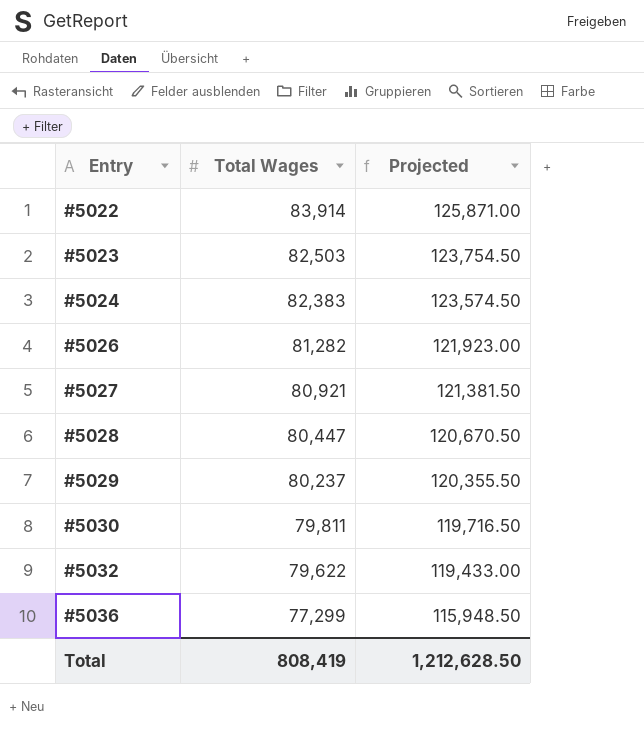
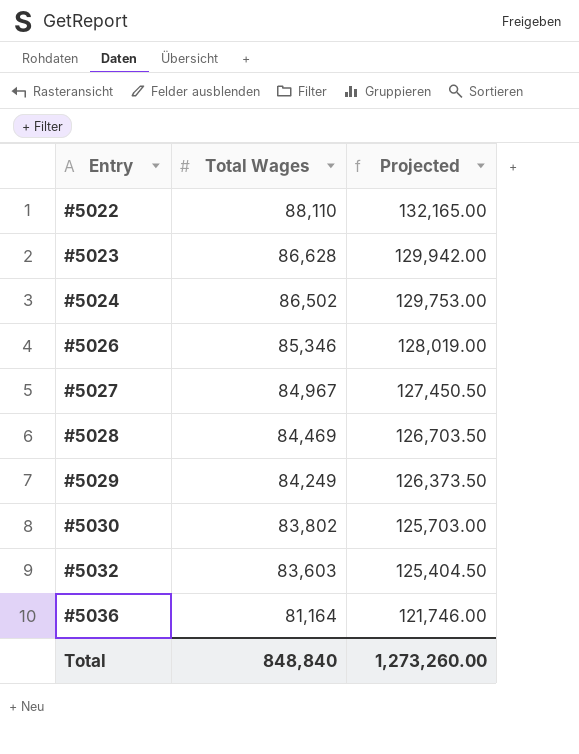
#5022 | Total Wages: 83,914 -> 88,110
#5022 | Projected: 125,871.00 -> 132,165.00
#5023 | Total Wages: 82,503 -> 86,628
#5023 | Projected: 123,754.50 -> 129,942.00
#5024 | Total Wages: 82,383 -> 86,502
#5024 | Projected: 123,574.50 -> 129,753.00
#5026 | Total Wages: 81,282 -> 85,346
#5026 | Projected: 121,923.00 -> 128,019.00
#5027 | Total Wages: 80,921 -> 84,967
#5027 | Projected: 121,381.50 -> 127,450.50
#5028 | Total Wages: 80,447 -> 84,469
#5028 | Projected: 120,670.50 -> 126,703.50
#5029 | Total Wages: 80,237 -> 84,249
#5029 | Projected: 120,355.50 -> 126,373.50
#5030 | Total Wages: 79,811 -> 83,802
#5030 | Projected: 119,716.50 -> 125,703.00
#5032 | Total Wages: 79,622 -> 83,603
#5032 | Projected: 119,433.00 -> 125,404.50
#5036 | Total Wages: 77,299 -> 81,164
#5036 | Projected: 115,948.50 -> 121,746.00
Total | Total Wages: 808,419 -> 848,840
Total | Projected: 1,212,628.50 -> 1,273,260.00

